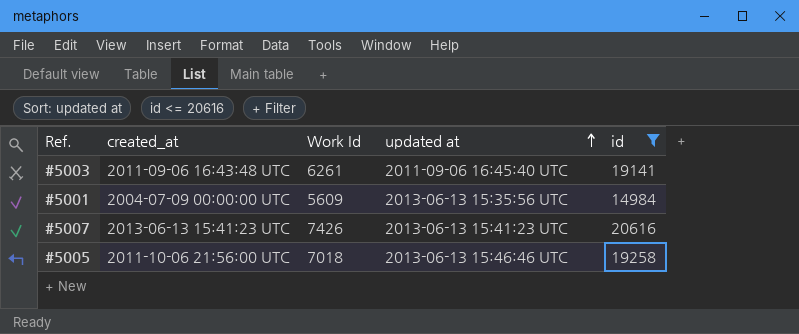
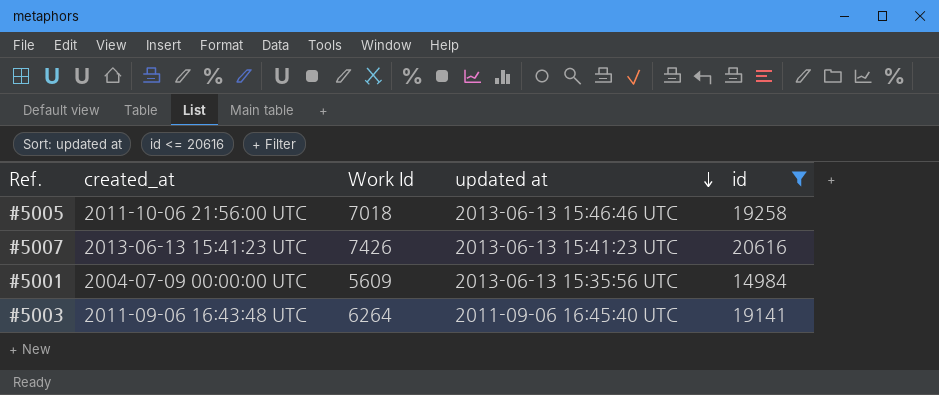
row order: updated at ascending -> updated at descending
#5003 | Work Id: 6261 -> 6264

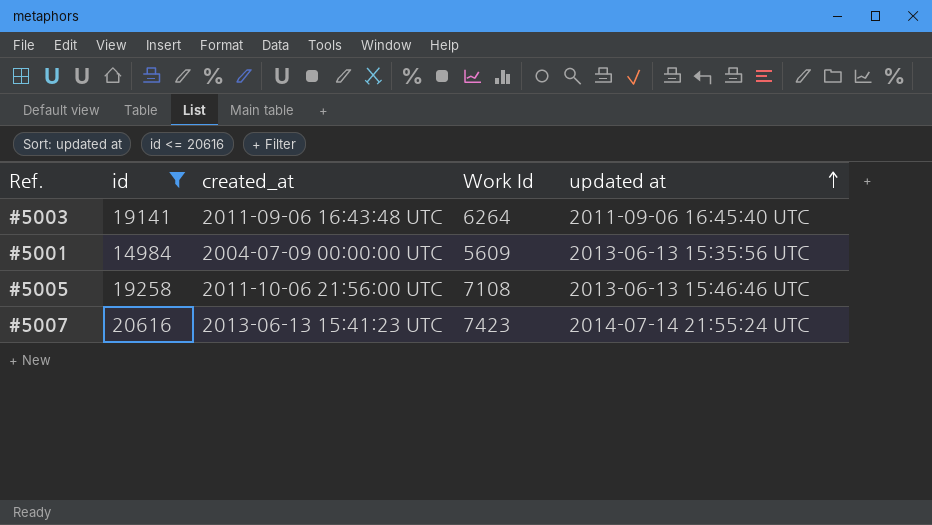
row order: updated at descending -> updated at ascending
column id | position: 5 -> 2
#5005 | Work Id: 7018 -> 7108
#5007 | Work Id: 7426 -> 7423
#5007 | updated at: 2013-06-13 15:41:23 UTC -> 2014-07-14 21:55:24 UTC

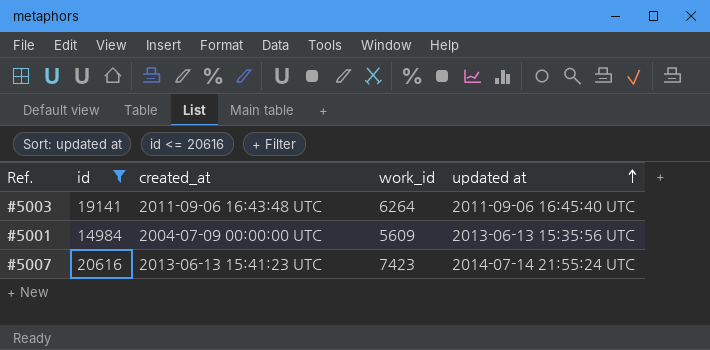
column name: Work Id -> work_id
row #5005: 19258 | 2011-10-06 21:56:00 UTC | 7108 | 2013-06-13 15:46:46 UTC -> none

